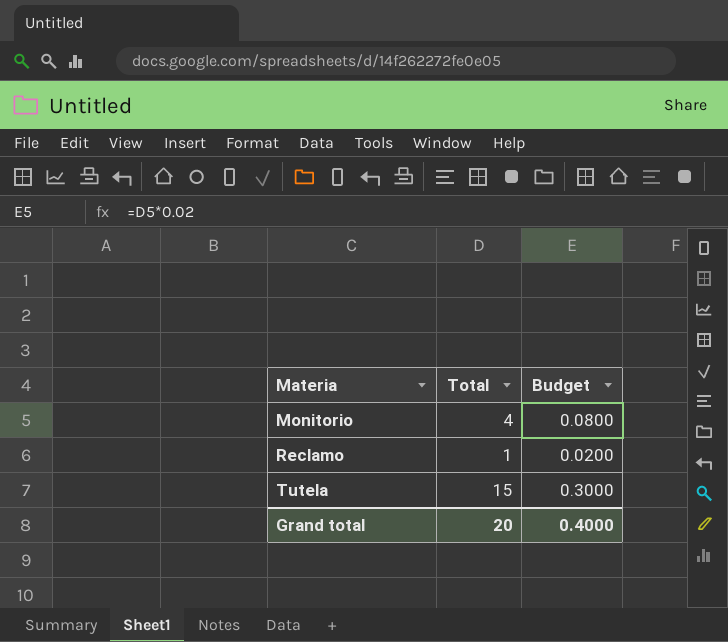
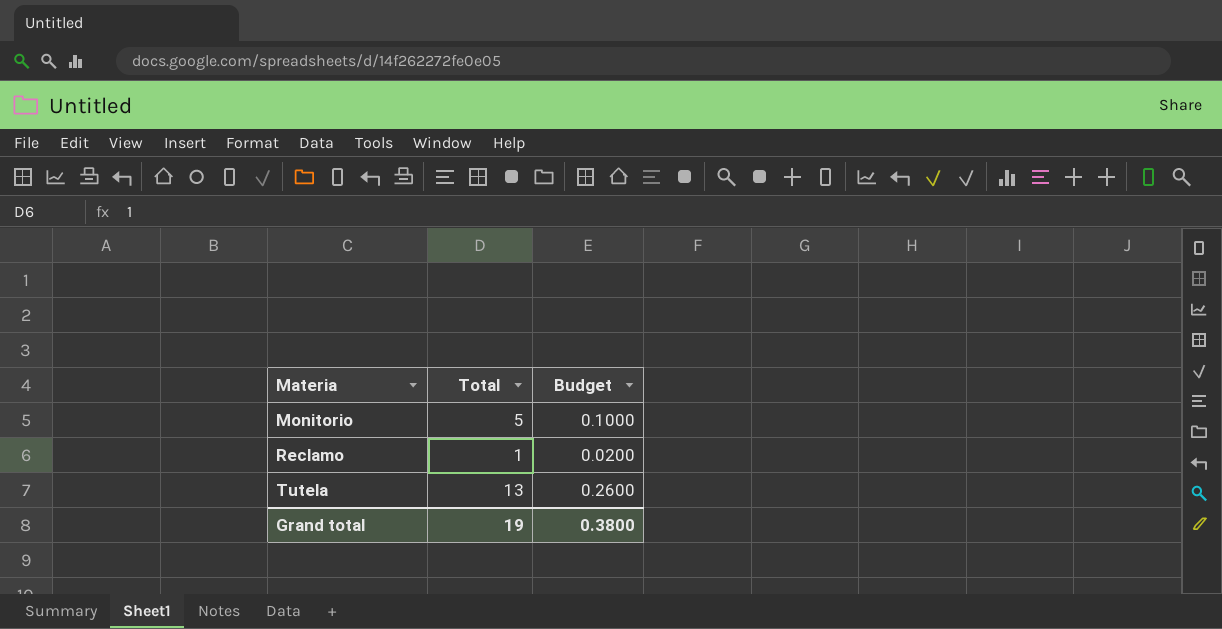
Monitorio | Total: 4 -> 5
Monitorio | Budget: 0.0800 -> 0.1000
Tutela | Total: 15 -> 13
Tutela | Budget: 0.3000 -> 0.2600
Grand total | Total: 20 -> 19
Grand total | Budget: 0.4000 -> 0.3800

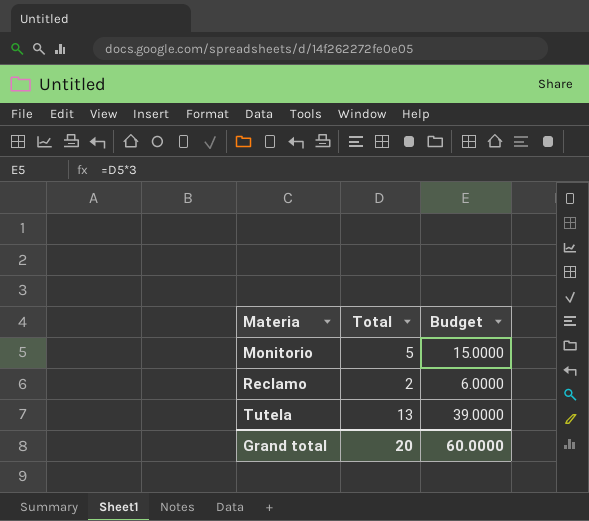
column Budget | formula: [Total] * 0.02 -> [Total] * 3
Reclamo | Total: 1 -> 2
Grand total | Total: 19 -> 20
Grand total | Budget: 0.3800 -> 60.0000

